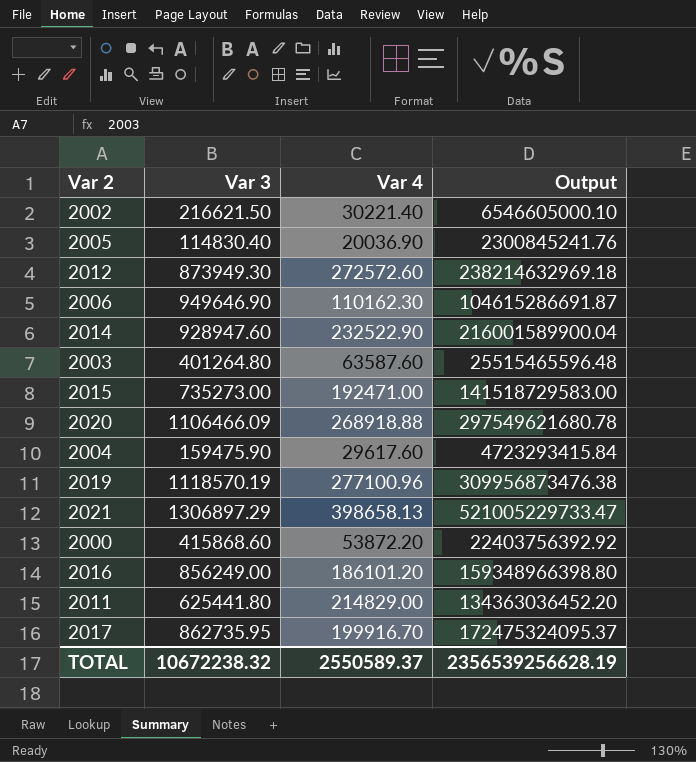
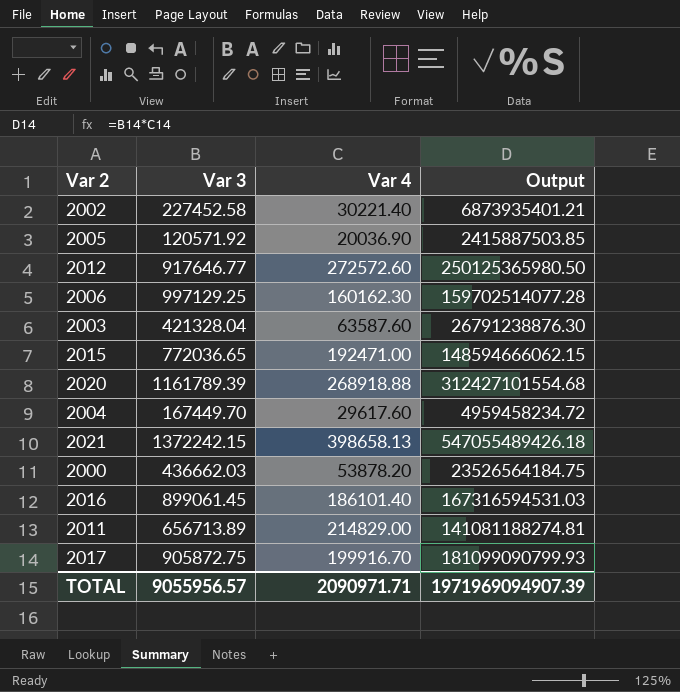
row 2014: 928947.60 | 232522.90 | 216001589900.04 -> none
row 2019: 1118570.19 | 277100.96 | 309956873476.38 -> none
2002 | Var 3: 216621.50 -> 227452.58
2002 | Output: 6546605000.10 -> 6873935401.21
2005 | Var 3: 114830.40 -> 120571.92
2005 | Output: 2300845241.76 -> 2415887503.85
2012 | Var 3: 873949.30 -> 917646.77
2012 | Output: 238214632969.18 -> 250125365980.50
2006 | Var 3: 949646.90 -> 997129.25
2006 | Var 4: 110162.30 -> 160162.30
2006 | Output: 104615286691.87 -> 159702514077.28
2003 | Var 3: 401264.80 -> 421328.04
2003 | Output: 25515465596.48 -> 26791238876.30
2015 | Var 3: 735273.00 -> 772036.65
2015 | Output: 141518729583.00 -> 148594666062.15
2020 | Var 3: 1106466.09 -> 1161789.39
2020 | Output: 297549621680.78 -> 312427101554.68
2004 | Var 3: 159475.90 -> 167449.70
2004 | Output: 4723293415.84 -> 4959458234.72
2021 | Var 3: 1306897.29 -> 1372242.15
2021 | Output: 521005229733.47 -> 547055489426.18
2000 | Var 3: 415868.60 -> 436662.03
2000 | Var 4: 53872.20 -> 53878.20
2000 | Output: 22403756392.92 -> 23526564184.75
2016 | Var 3: 856249.00 -> 899061.45
2016 | Var 4: 186101.20 -> 186101.40
2016 | Output: 159348966398.80 -> 167316594531.03
2011 | Var 3: 625441.80 -> 656713.89
2011 | Output: 134363036452.20 -> 141081188274.81
2017 | Var 3: 862735.95 -> 905872.75
2017 | Output: 172475324095.37 -> 181099090799.93
TOTAL | Var 3: 10672238.32 -> 9055956.57
TOTAL | Var 4: 2550589.37 -> 2090971.71
TOTAL | Output: 2356539256628.19 -> 1971969094907.39

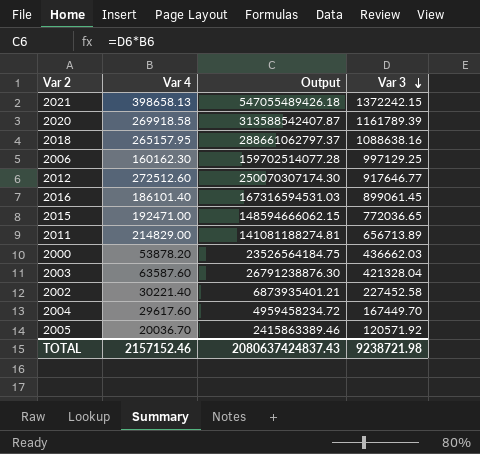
row order: none -> Var 3 descending
column Var 3 | position: 2 -> 4
row 2017: 905872.75 | 199916.70 | 181099090799.93 -> none
2020 | Var 4: 268918.88 -> 269918.58
2020 | Output: 312427101554.68 -> 313588542407.87
row 2018: none -> 265157.95 | 288661062797.37 | 1088638.16
2012 | Var 4: 272572.60 -> 272512.60
2012 | Output: 250125365980.50 -> 250070307174.30
2005 | Var 4: 20036.90 -> 20036.70
2005 | Output: 2415887503.85 -> 2415863389.46
TOTAL | Var 4: 2090971.71 -> 2157152.46
TOTAL | Output: 1971969094907.39 -> 2080637424837.43
TOTAL | Var 3: 9055956.57 -> 9238721.98

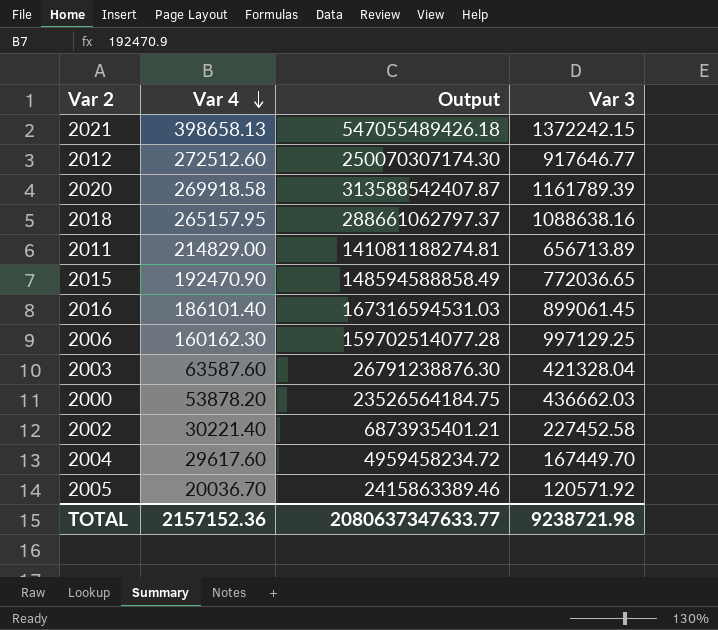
row order: Var 3 descending -> Var 4 descending
2015 | Var 4: 192471.00 -> 192470.90
2015 | Output: 148594666062.15 -> 148594588858.49
TOTAL | Var 4: 2157152.46 -> 2157152.36
TOTAL | Output: 2080637424837.43 -> 2080637347633.77

